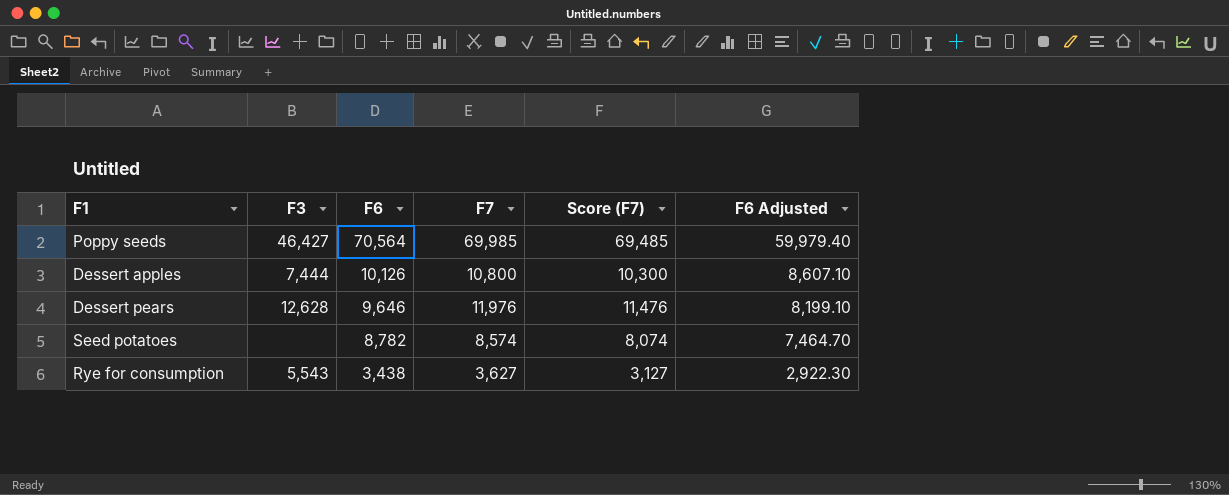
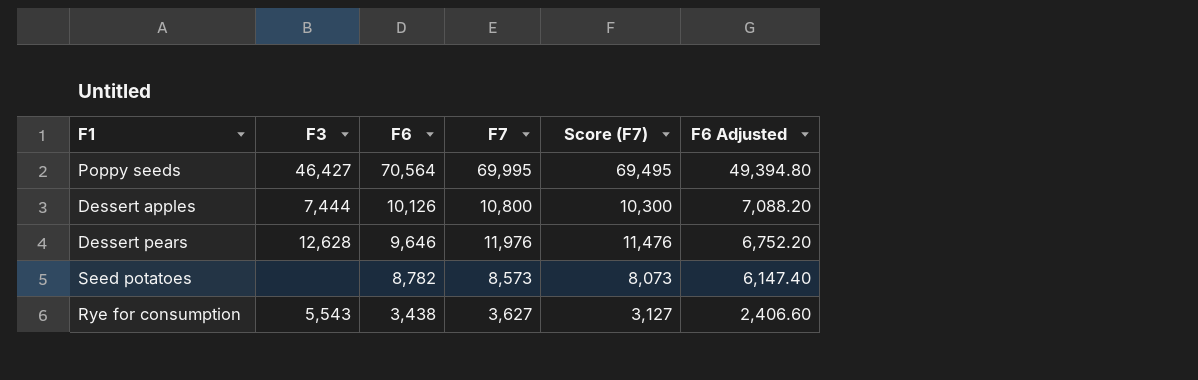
column F6 Adjusted | formula: [F6] * 0.85 -> [F6] * 0.7
Poppy seeds | F7: 69,985 -> 69,995
Poppy seeds | Score (F7): 69,485 -> 69,495
Seed potatoes | F7: 8,574 -> 8,573
Seed potatoes | Score (F7): 8,074 -> 8,073

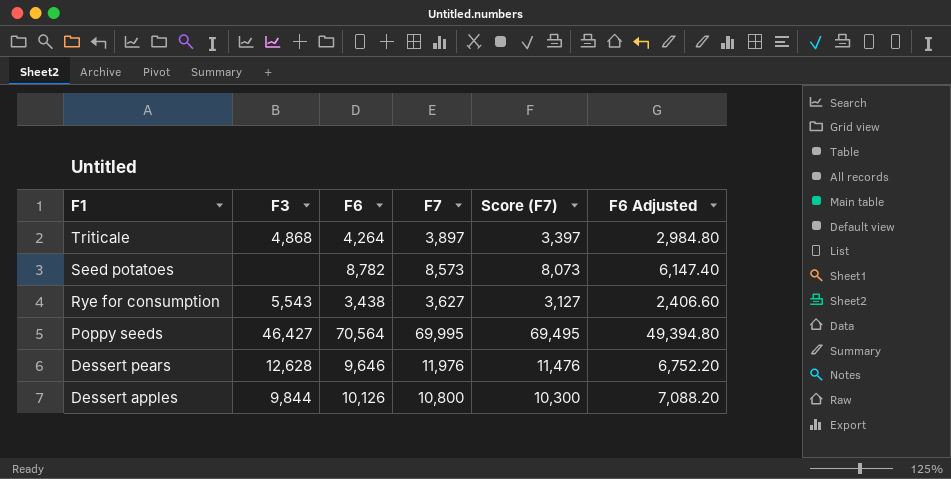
row order: F6 descending -> F1 descending
row Triticale: none -> 4,868 | 4,264 | 3,897 | 3,397 | 2,984.80
Dessert apples | F3: 7,444 -> 9,844

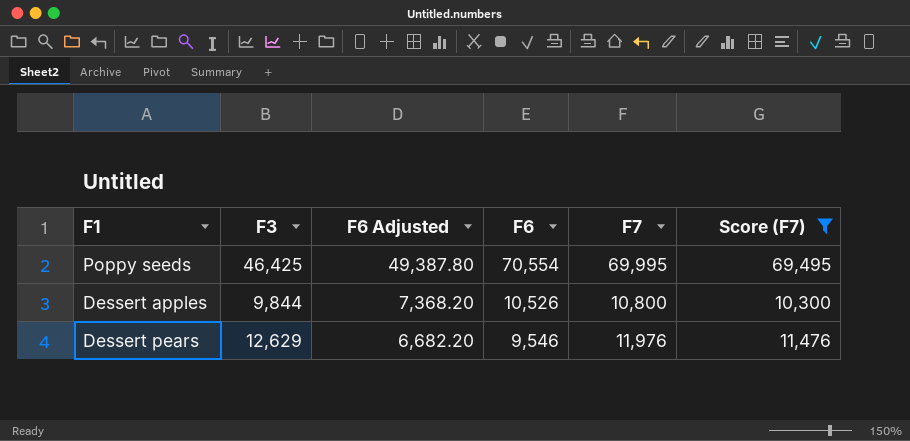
filter: none -> Score (F7) >= 10,300
row order: F1 descending -> F6 Adjusted descending
column F6 Adjusted | position: 6 -> 3
Poppy seeds | F3: 46,427 -> 46,425
Poppy seeds | F6 Adjusted: 49,394.80 -> 49,387.80
Poppy seeds | F6: 70,564 -> 70,554
Dessert apples | F6 Adjusted: 7,088.20 -> 7,368.20
Dessert apples | F6: 10,126 -> 10,526
Dessert pears | F3: 12,628 -> 12,629
Dessert pears | F6 Adjusted: 6,752.20 -> 6,682.20
Dessert pears | F6: 9,646 -> 9,546

